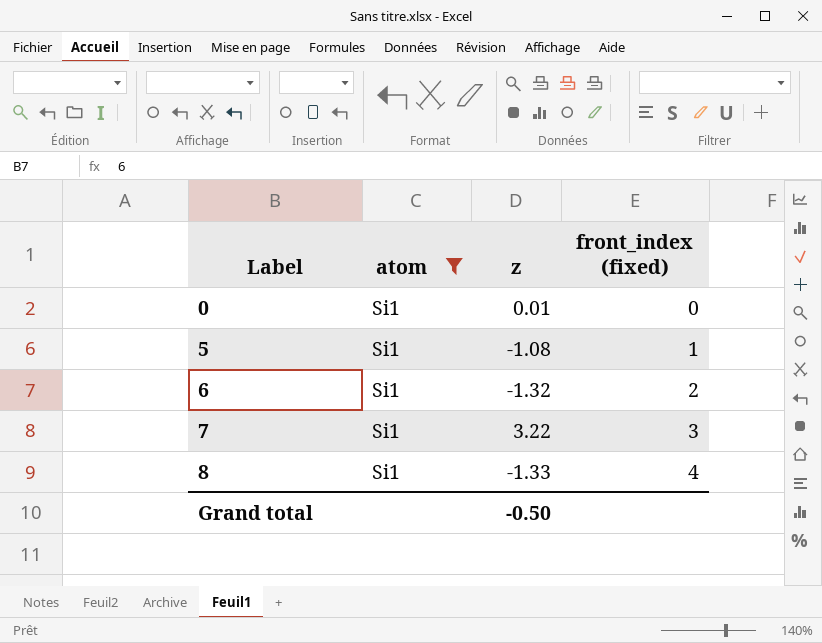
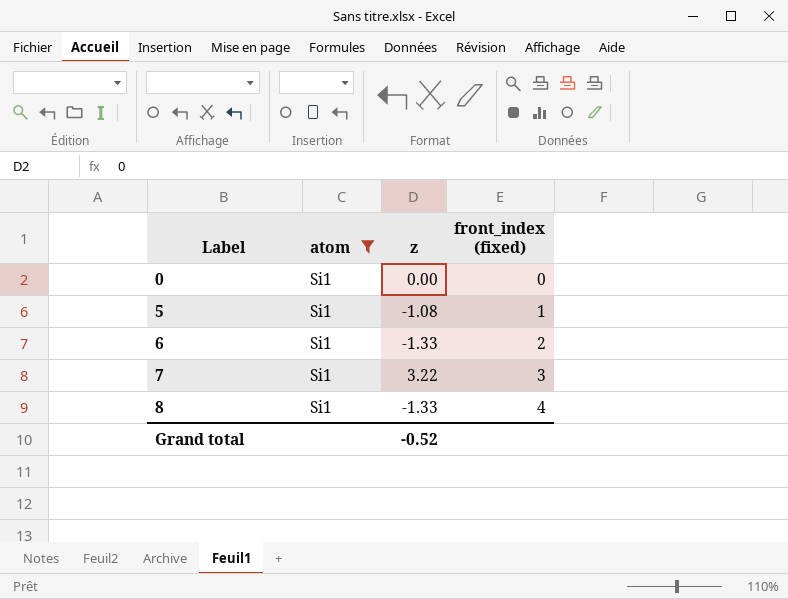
0 | z: 0.01 -> 0.00
6 | z: -1.32 -> -1.33
Grand total | z: -0.50 -> -0.52

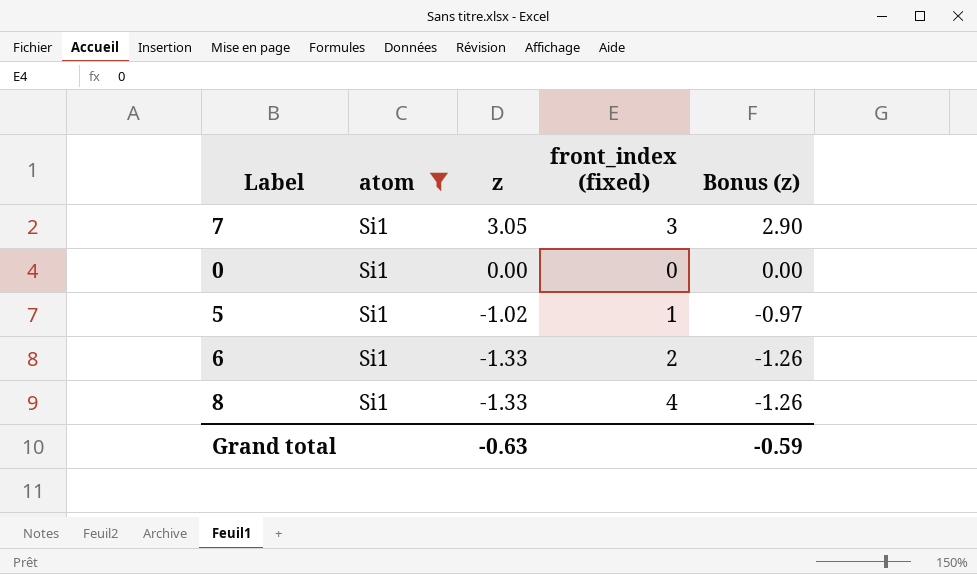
row order: Label ascending -> z descending
column Bonus (z) | formula: none -> [z] * 0.95
7 | z: 3.22 -> 3.05
5 | z: -1.08 -> -1.02
Grand total | z: -0.52 -> -0.63

